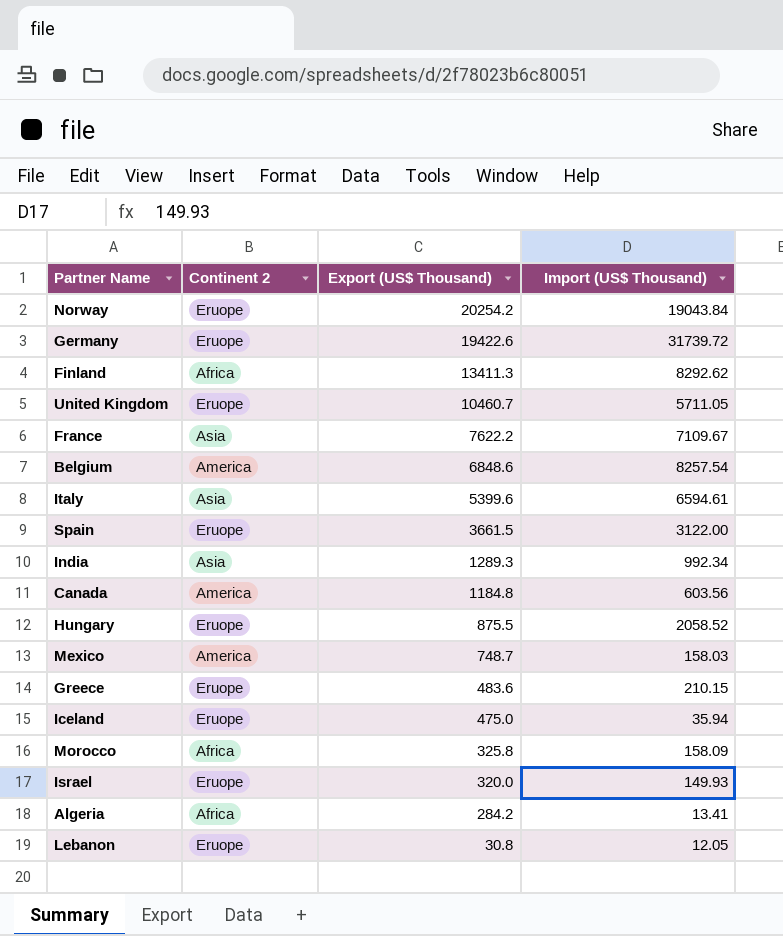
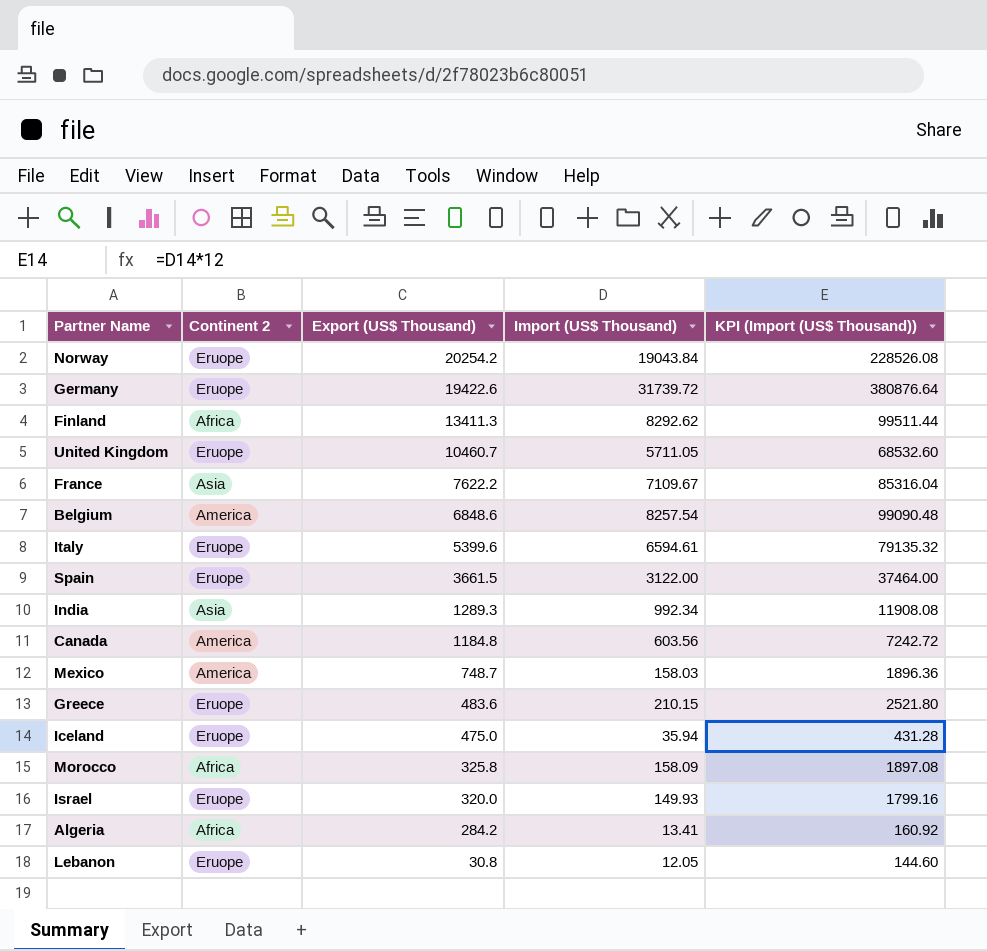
column KPI (Import (US$ Thousand)) | formula: none -> [Import (US$ Thousand)] * 12
row Hungary: Eruope | 875.5 | 2058.52 -> none
Italy | Continent 2: Asia -> Eruope

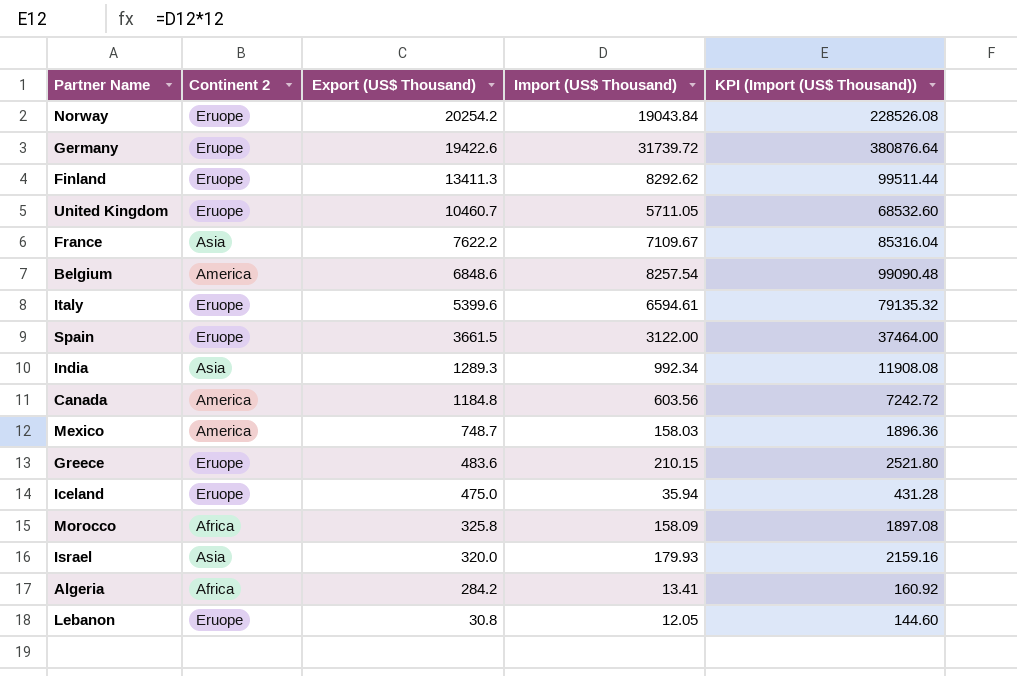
Finland | Continent 2: Africa -> Eruope
Israel | Continent 2: Eruope -> Asia
Israel | Import (US$ Thousand): 149.93 -> 179.93
Israel | KPI (Import (US$ Thousand)): 1799.16 -> 2159.16

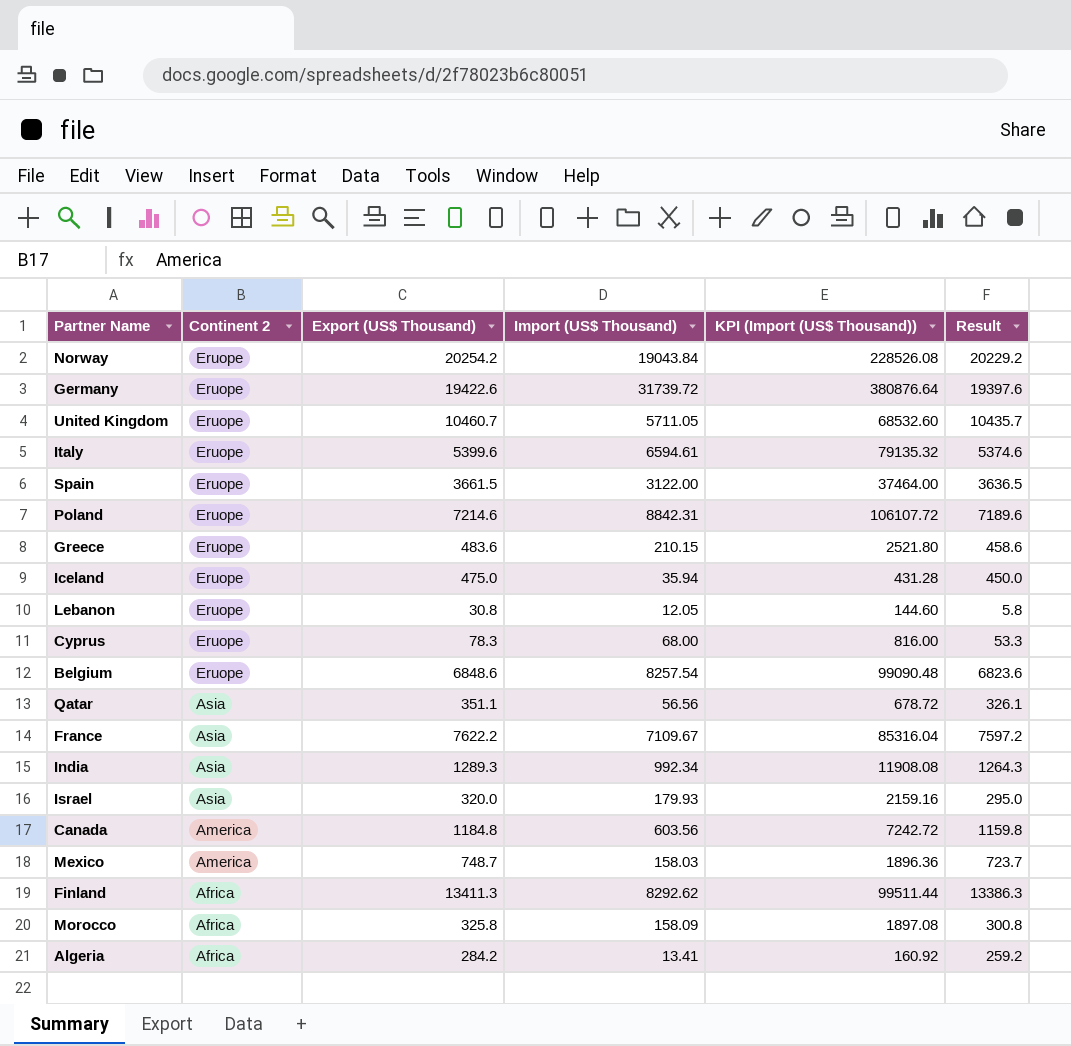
row order: Export (US$ Thousand) descending -> Continent 2 descending
column Result | formula: none -> [Export (US$ Thousand)] - 25
row Poland: none -> Eruope | 7214.6 | 8842.31 | 106107.72 | 7189.6
row Cyprus: none -> Eruope | 78.3 | 68.00 | 816.00 | 53.3
Belgium | Continent 2: America -> Eruope
row Qatar: none -> Asia | 351.1 | 56.56 | 678.72 | 326.1
Finland | Continent 2: Eruope -> Africa

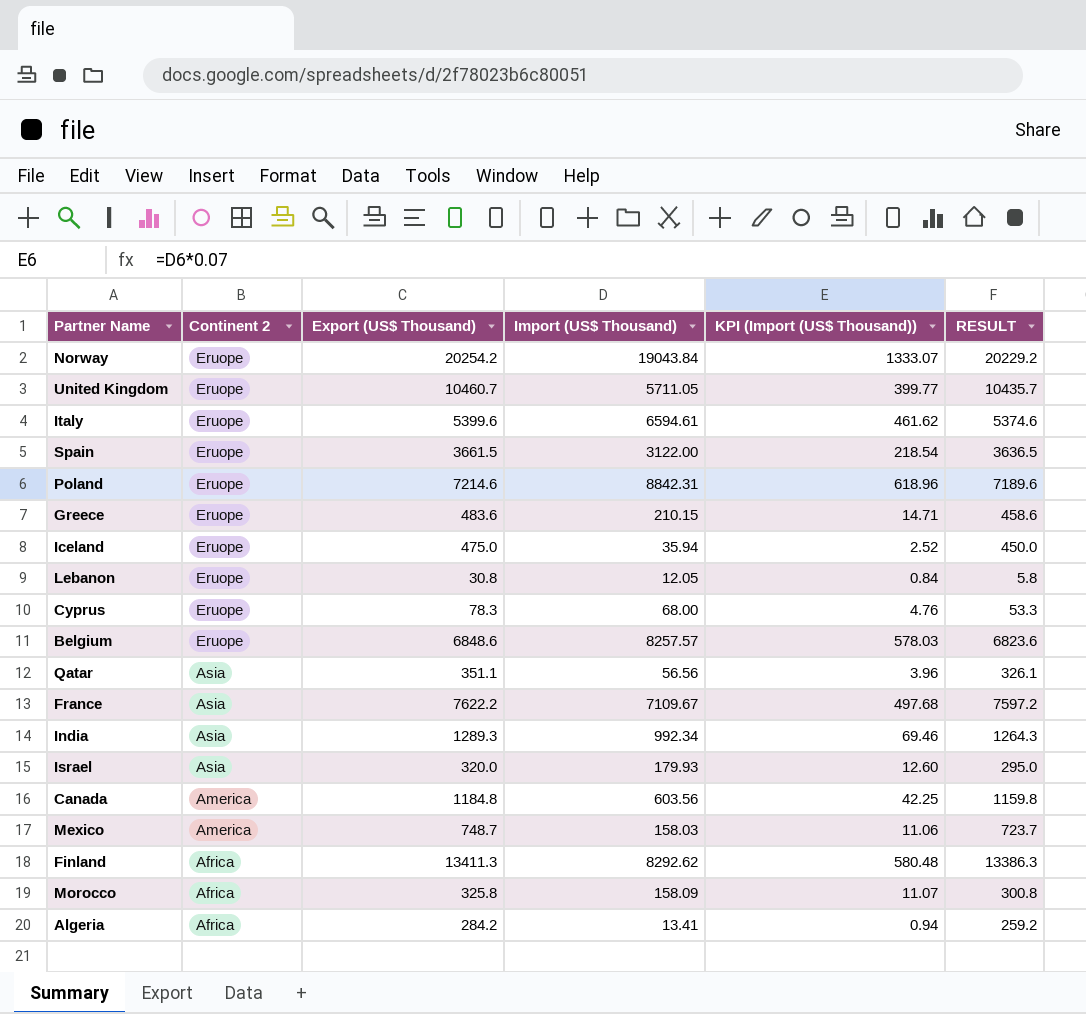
column KPI (Import (US$ Thousand)) | formula: [Import (US$ Thousand)] * 12 -> [Import (US$ Thousand)] * 0.07
column name: Result -> RESULT
row Germany: Eruope | 19422.6 | 31739.72 | 380876.64 | 19397.6 -> none
Belgium | Import (US$ Thousand): 8257.54 -> 8257.57

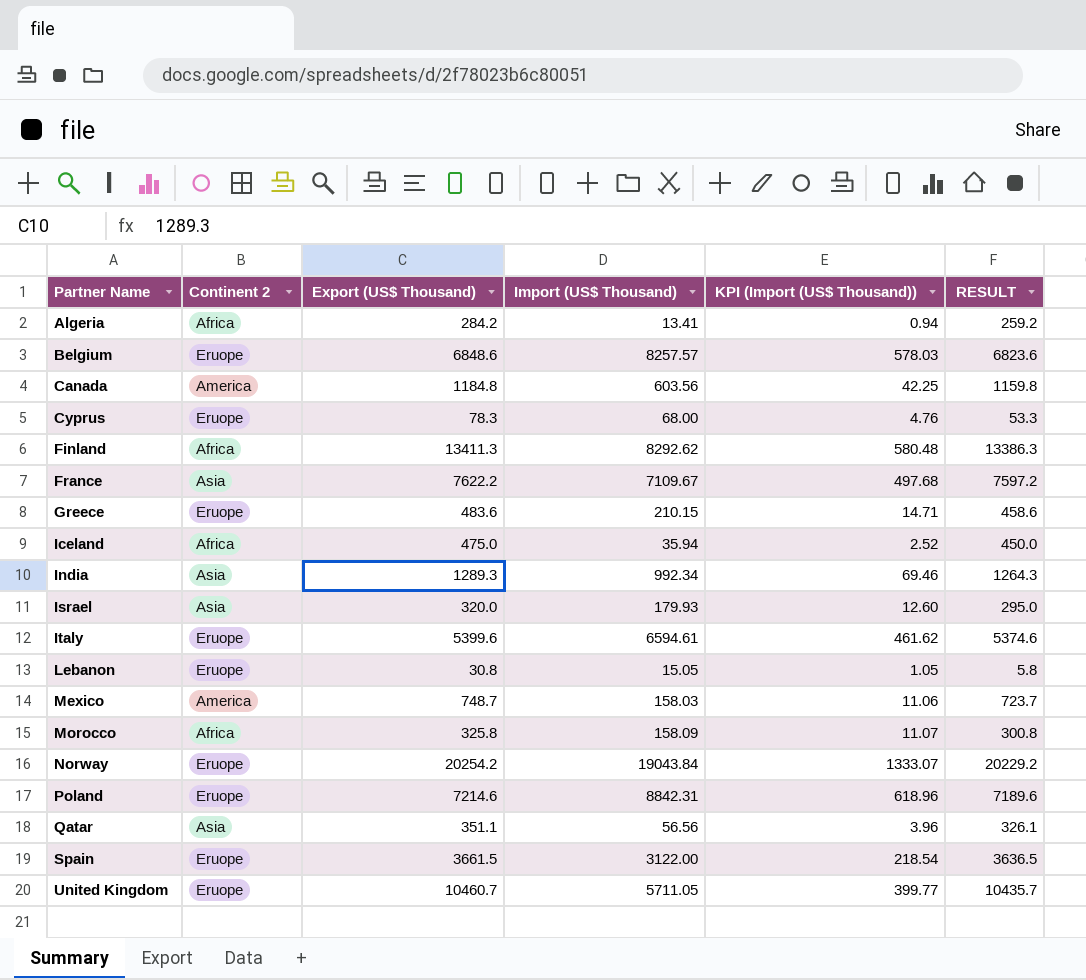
row order: Continent 2 descending -> Partner Name ascending
Iceland | Continent 2: Eruope -> Africa
Lebanon | Import (US$ Thousand): 12.05 -> 15.05
Lebanon | KPI (Import (US$ Thousand)): 0.84 -> 1.05

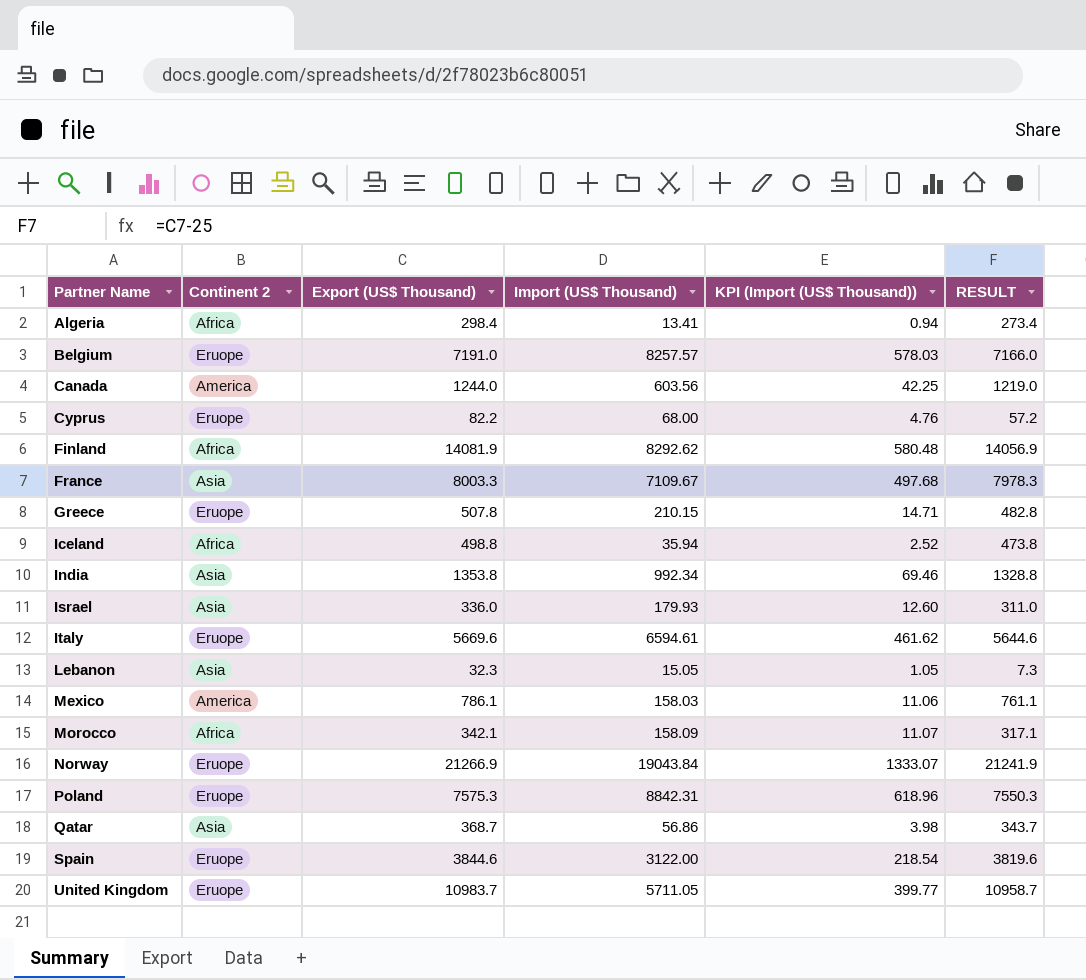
Algeria | Export (US$ Thousand): 284.2 -> 298.4
Algeria | RESULT: 259.2 -> 273.4
Belgium | Export (US$ Thousand): 6848.6 -> 7191.0
Belgium | RESULT: 6823.6 -> 7166.0
Canada | Export (US$ Thousand): 1184.8 -> 1244.0
Canada | RESULT: 1159.8 -> 1219.0
Cyprus | Export (US$ Thousand): 78.3 -> 82.2
Cyprus | RESULT: 53.3 -> 57.2
Finland | Export (US$ Thousand): 13411.3 -> 14081.9
Finland | RESULT: 13386.3 -> 14056.9
France | Export (US$ Thousand): 7622.2 -> 8003.3
France | RESULT: 7597.2 -> 7978.3
Greece | Export (US$ Thousand): 483.6 -> 507.8
Greece | RESULT: 458.6 -> 482.8
Iceland | Export (US$ Thousand): 475.0 -> 498.8
Iceland | RESULT: 450.0 -> 473.8
India | Export (US$ Thousand): 1289.3 -> 1353.8
India | RESULT: 1264.3 -> 1328.8
Israel | Export (US$ Thousand): 320.0 -> 336.0
Israel | RESULT: 295.0 -> 311.0
Italy | Export (US$ Thousand): 5399.6 -> 5669.6
Italy | RESULT: 5374.6 -> 5644.6
Lebanon | Continent 2: Eruope -> Asia
Lebanon | Export (US$ Thousand): 30.8 -> 32.3
Lebanon | RESULT: 5.8 -> 7.3
Mexico | Export (US$ Thousand): 748.7 -> 786.1
Mexico | RESULT: 723.7 -> 761.1
Morocco | Export (US$ Thousand): 325.8 -> 342.1
Morocco | RESULT: 300.8 -> 317.1
Norway | Export (US$ Thousand): 20254.2 -> 21266.9
Norway | RESULT: 20229.2 -> 21241.9
Poland | Export (US$ Thousand): 7214.6 -> 7575.3
Poland | RESULT: 7189.6 -> 7550.3
Qatar | Export (US$ Thousand): 351.1 -> 368.7
Qatar | Import (US$ Thousand): 56.56 -> 56.86
Qatar | KPI (Import (US$ Thousand)): 3.96 -> 3.98
Qatar | RESULT: 326.1 -> 343.7
Spain | Export (US$ Thousand): 3661.5 -> 3844.6
Spain | RESULT: 3636.5 -> 3819.6
United Kingdom | Export (US$ Thousand): 10460.7 -> 10983.7
United Kingdom | RESULT: 10435.7 -> 10958.7

